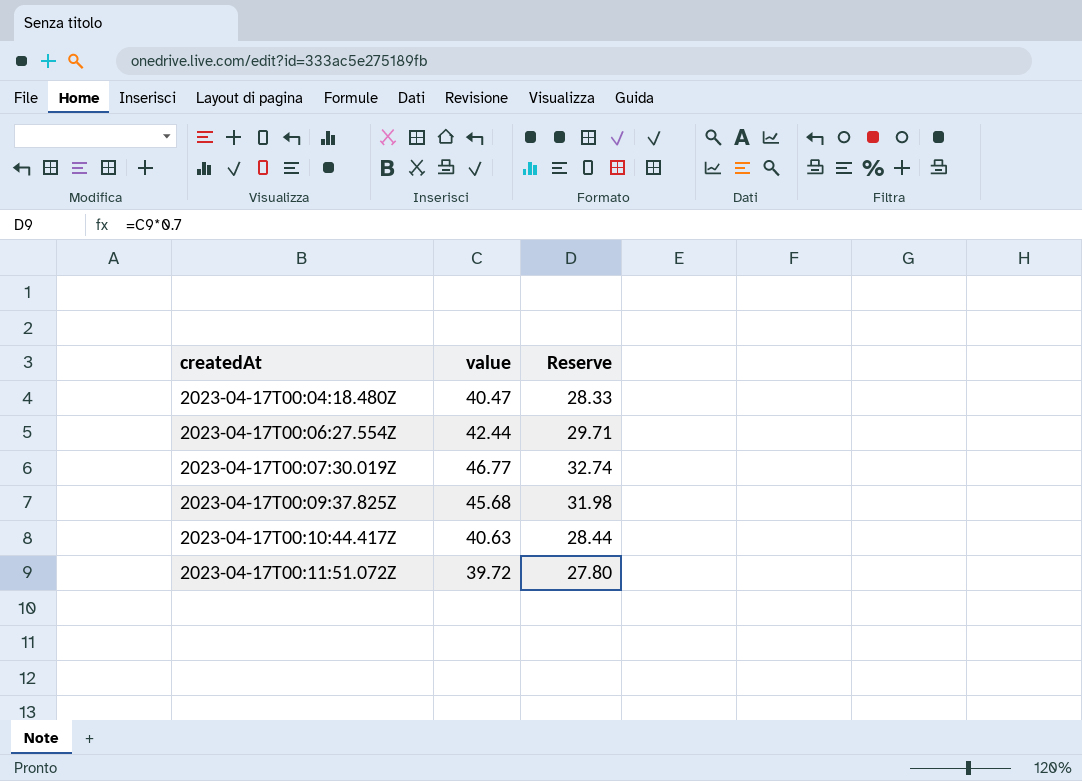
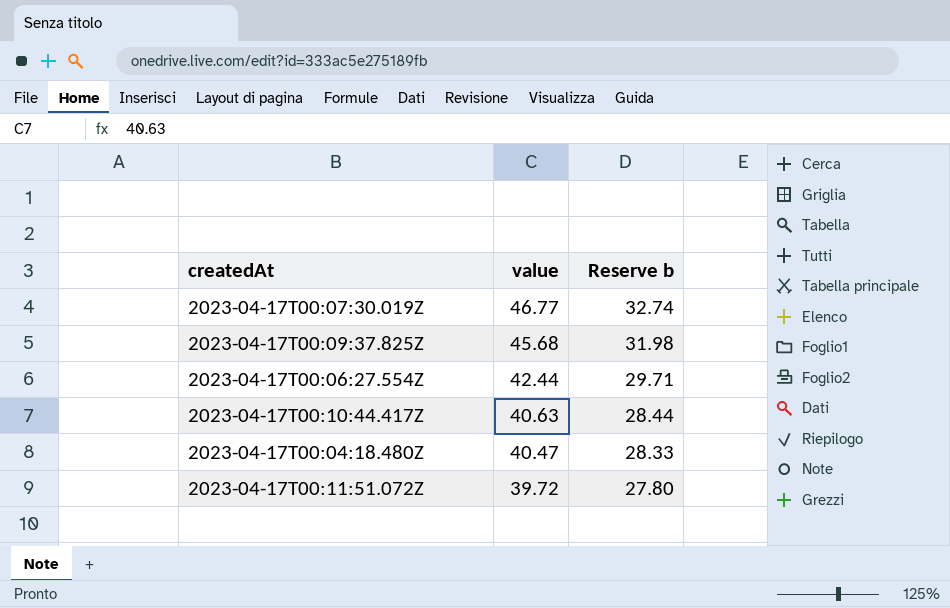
row order: createdAt ascending -> value descending
column name: Reserve -> Reserve b

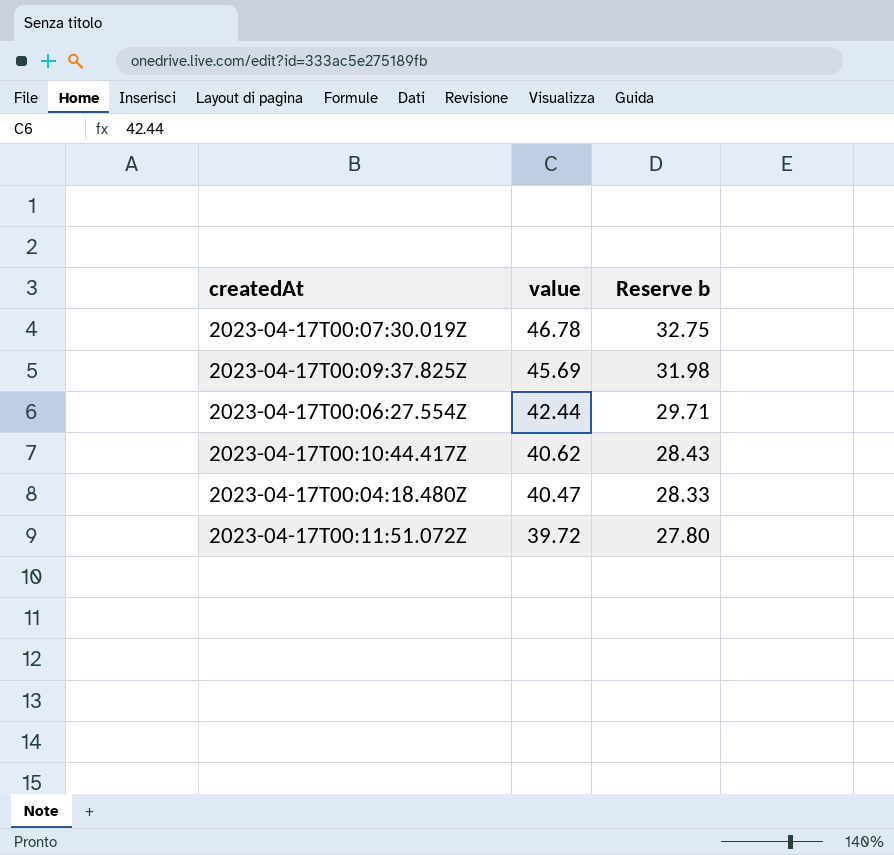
2023-04-17T00:07:30.019Z | value: 46.77 -> 46.78
2023-04-17T00:07:30.019Z | Reserve b: 32.74 -> 32.75
2023-04-17T00:09:37.825Z | value: 45.68 -> 45.69
2023-04-17T00:10:44.417Z | value: 40.63 -> 40.62
2023-04-17T00:10:44.417Z | Reserve b: 28.44 -> 28.43

